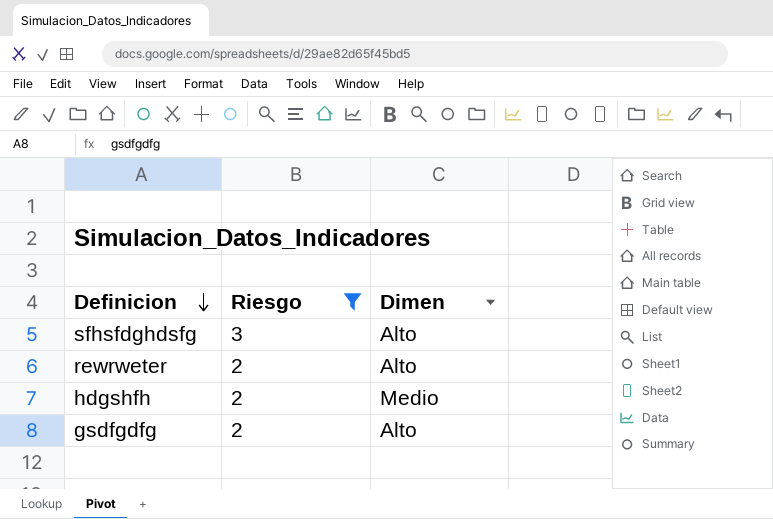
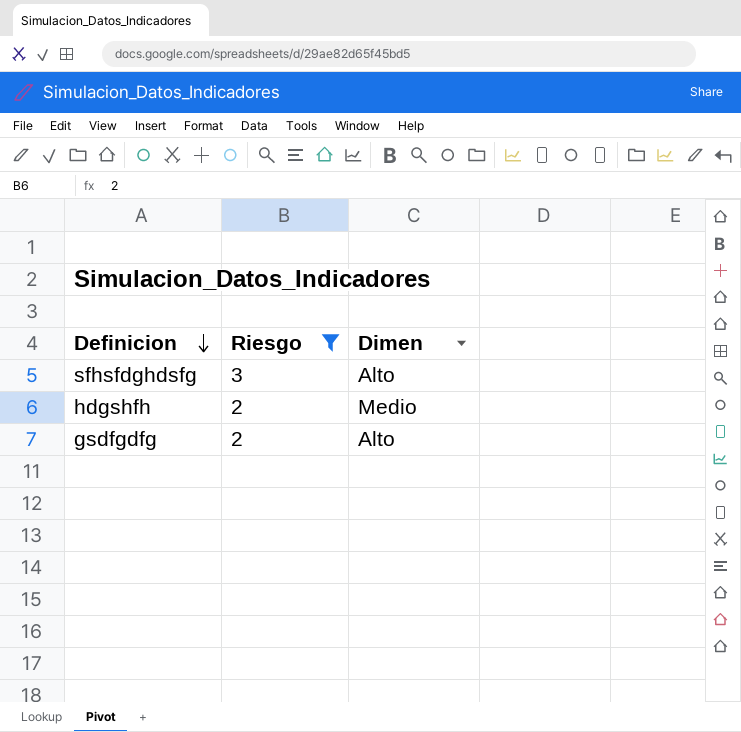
row rewrweter: 2 | Alto -> none

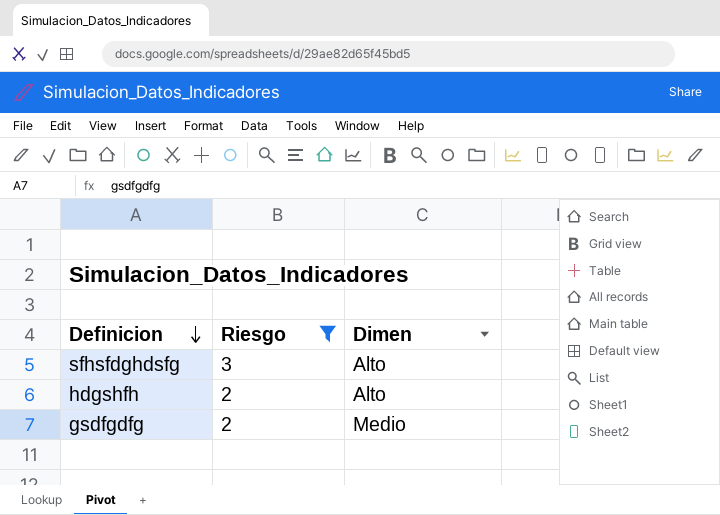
hdgshfh | Dimen: Medio -> Alto
gsdfgdfg | Dimen: Alto -> Medio

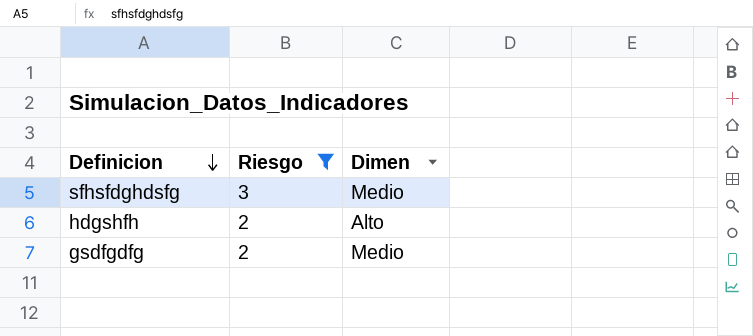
sfhsfdghdsfg | Dimen: Alto -> Medio

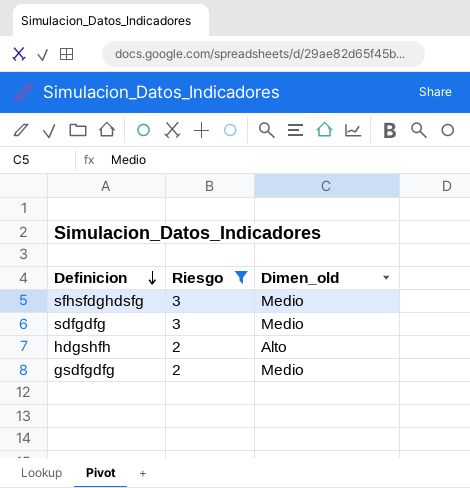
column name: Dimen -> Dimen_old
row sdfgdfg: none -> 3 | Medio

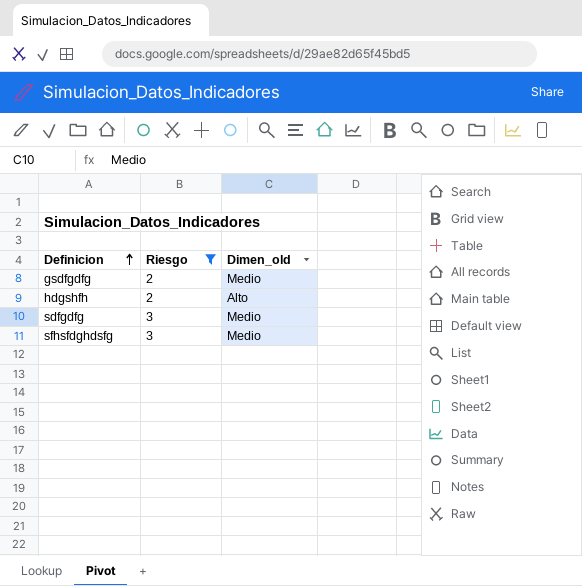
row order: Definicion descending -> Definicion ascending

